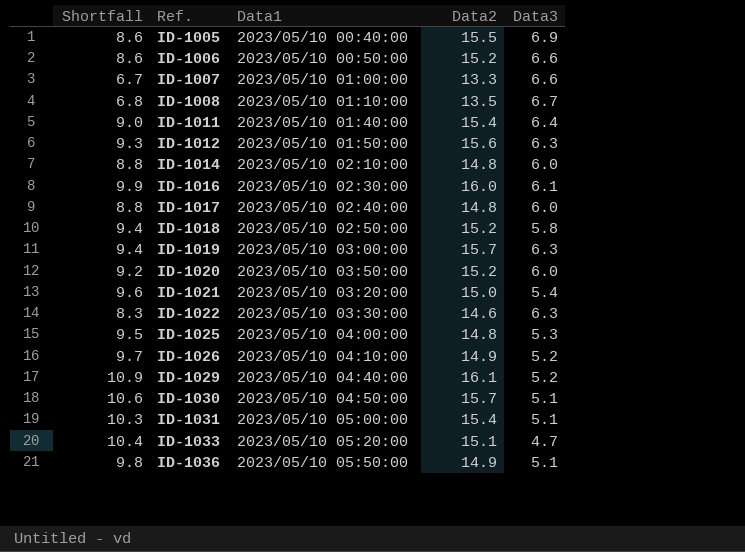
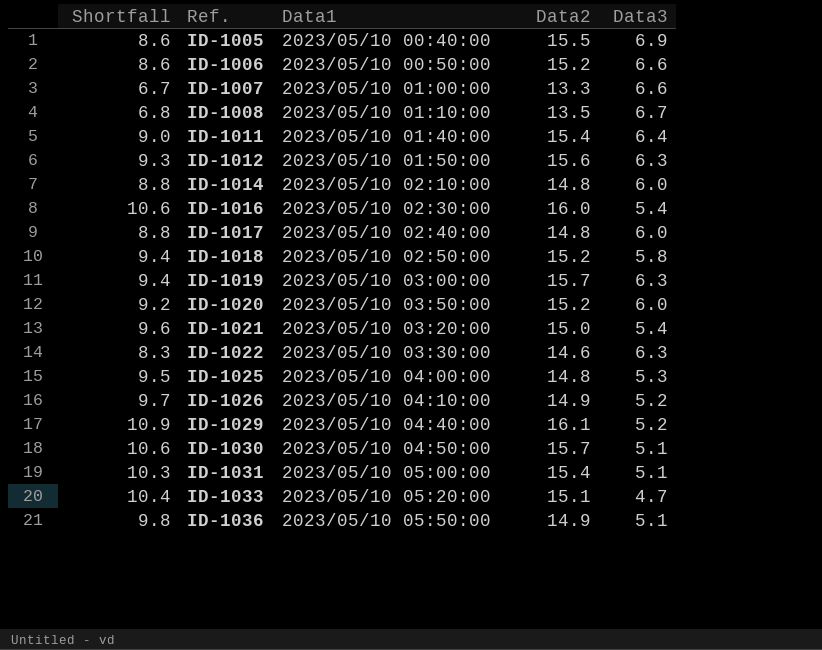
ID-1016 | Shortfall: 9.9 -> 10.6
ID-1016 | Data3: 6.1 -> 5.4

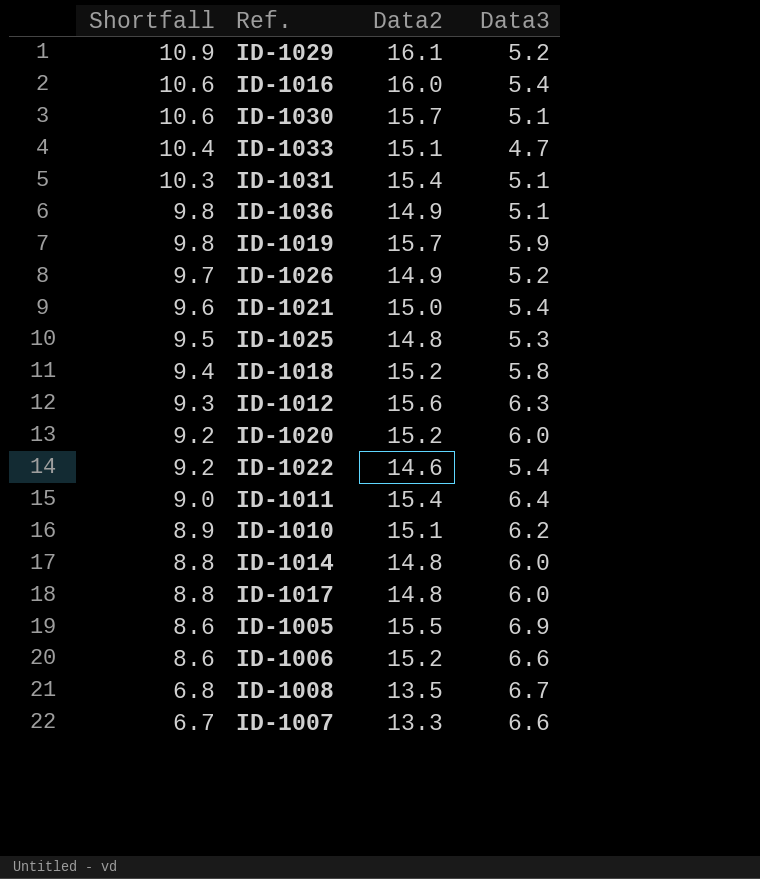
row order: Ref. ascending -> Shortfall descending
column Data1 | position: 3 -> none
ID-1019 | Shortfall: 9.4 -> 9.8
ID-1019 | Data3: 6.3 -> 5.9
ID-1022 | Shortfall: 8.3 -> 9.2
ID-1022 | Data3: 6.3 -> 5.4
row ID-1010: none -> 8.9 | 15.1 | 6.2

